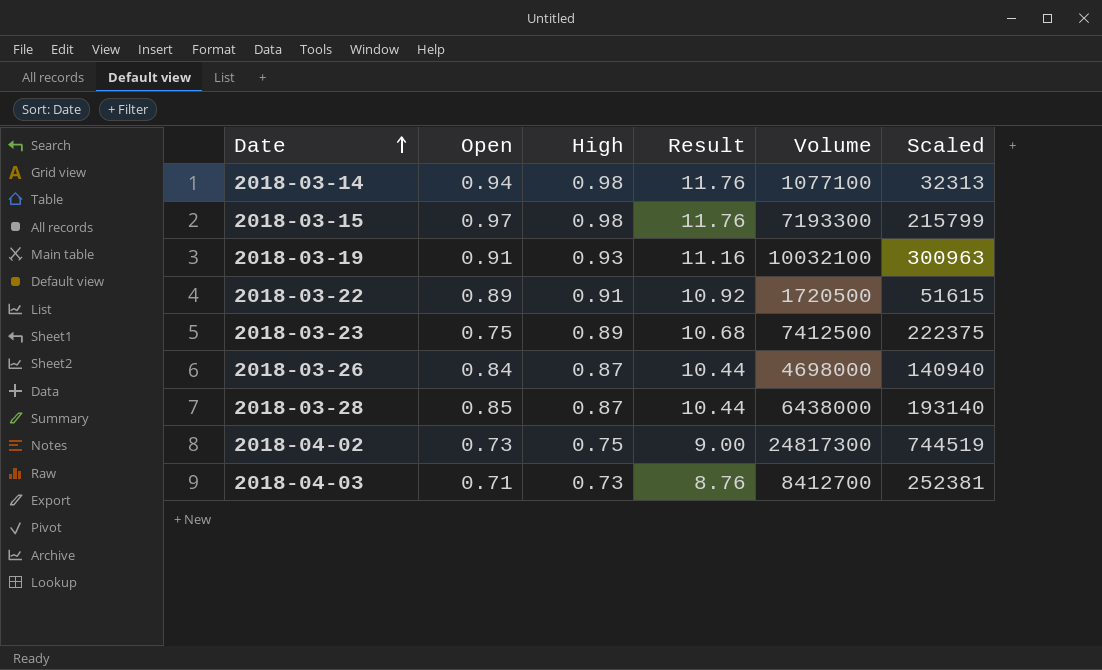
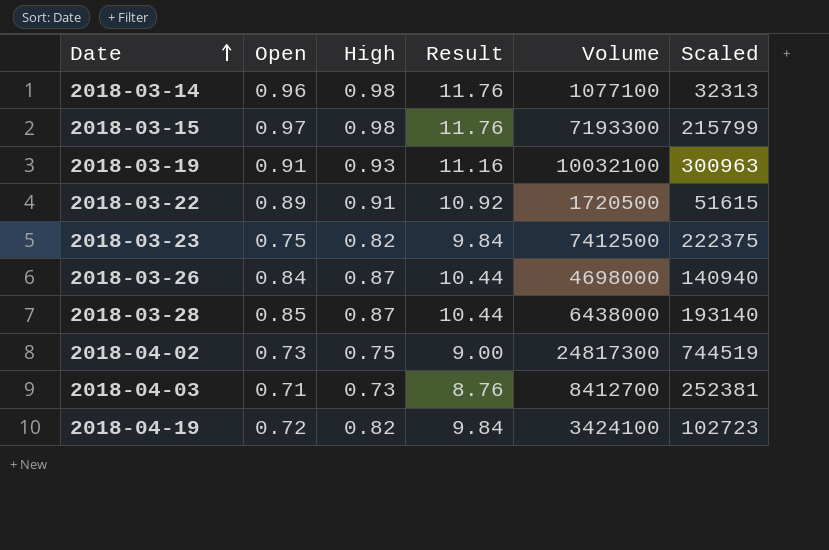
2018-03-14 | Open: 0.94 -> 0.96
2018-03-23 | High: 0.89 -> 0.82
2018-03-23 | Result: 10.68 -> 9.84
row 2018-04-19: none -> 0.72 | 0.82 | 9.84 | 3424100 | 102723

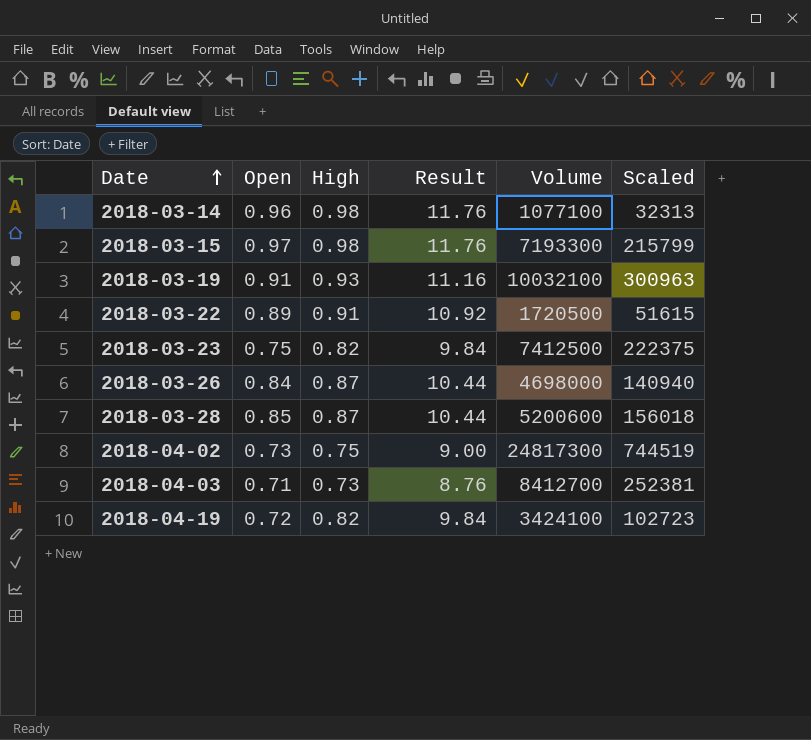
2018-03-28 | Volume: 6438000 -> 5200600
2018-03-28 | Scaled: 193140 -> 156018

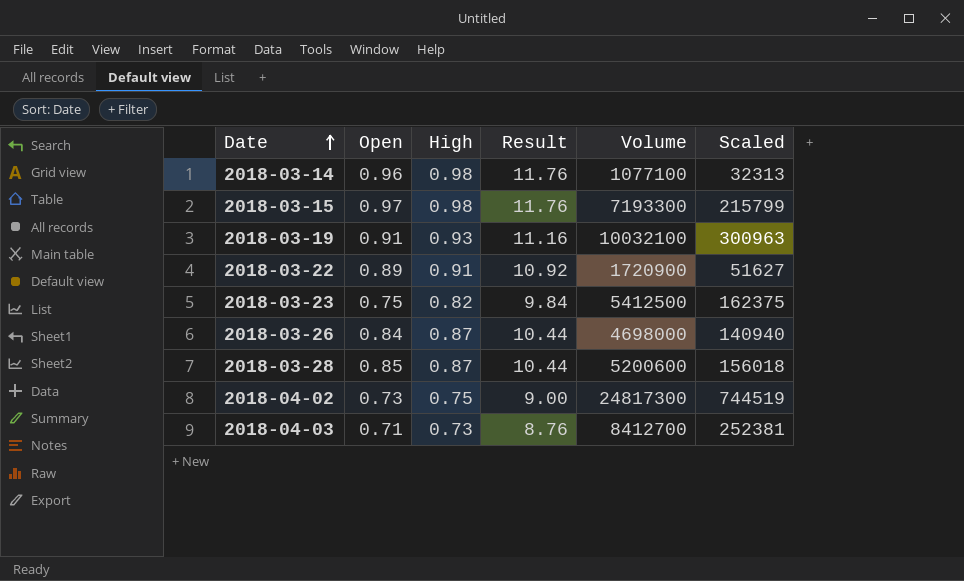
row 2018-04-19: 0.72 | 0.82 | 9.84 | 3424100 | 102723 -> none
2018-03-22 | Volume: 1720500 -> 1720900
2018-03-22 | Scaled: 51615 -> 51627
2018-03-23 | Volume: 7412500 -> 5412500
2018-03-23 | Scaled: 222375 -> 162375

